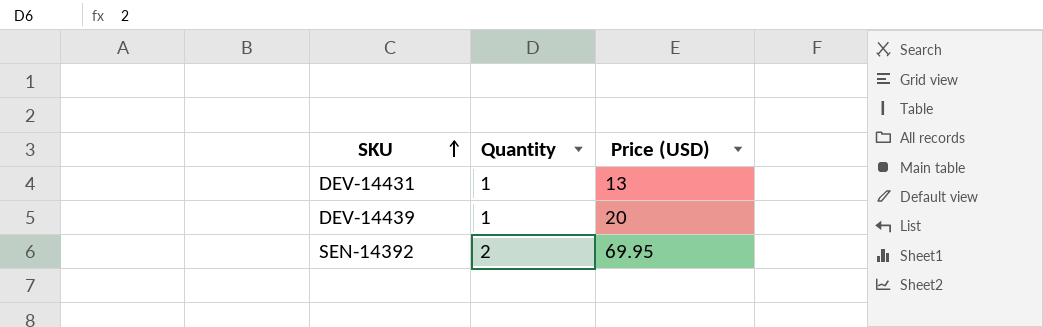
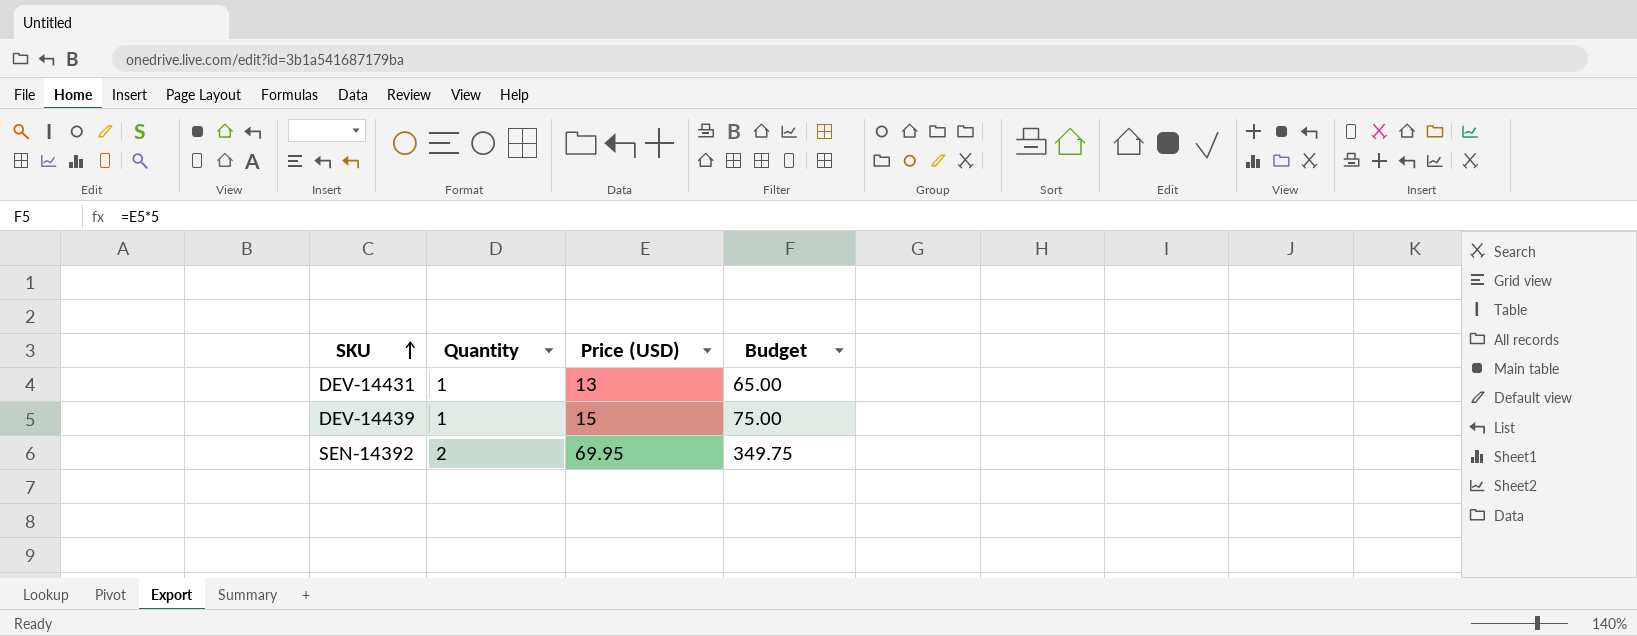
column Budget | formula: none -> [Price (USD)] * 5
DEV-14439 | Price (USD): 20 -> 15

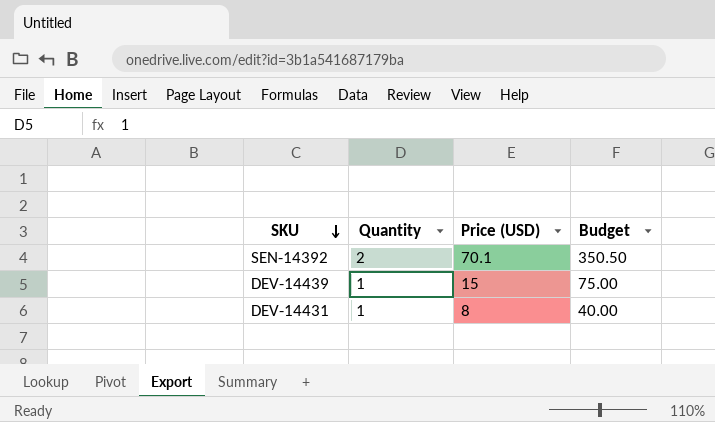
row order: SKU ascending -> SKU descending
SEN-14392 | Price (USD): 69.95 -> 70.1
SEN-14392 | Budget: 349.75 -> 350.50
DEV-14431 | Price (USD): 13 -> 8
DEV-14431 | Budget: 65.00 -> 40.00

